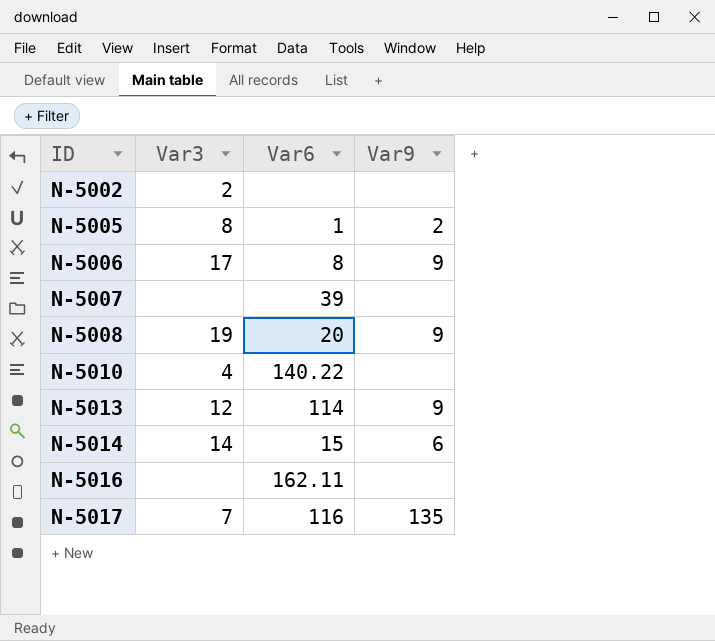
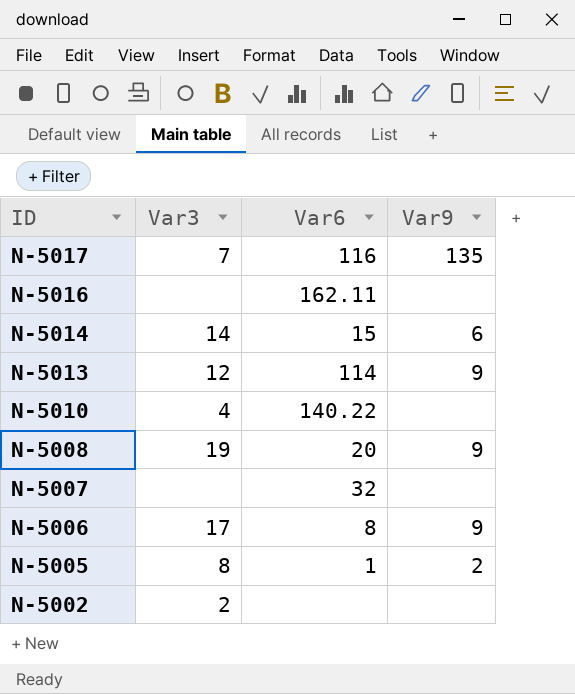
row order: ID ascending -> ID descending
N-5007 | Var6: 39 -> 32

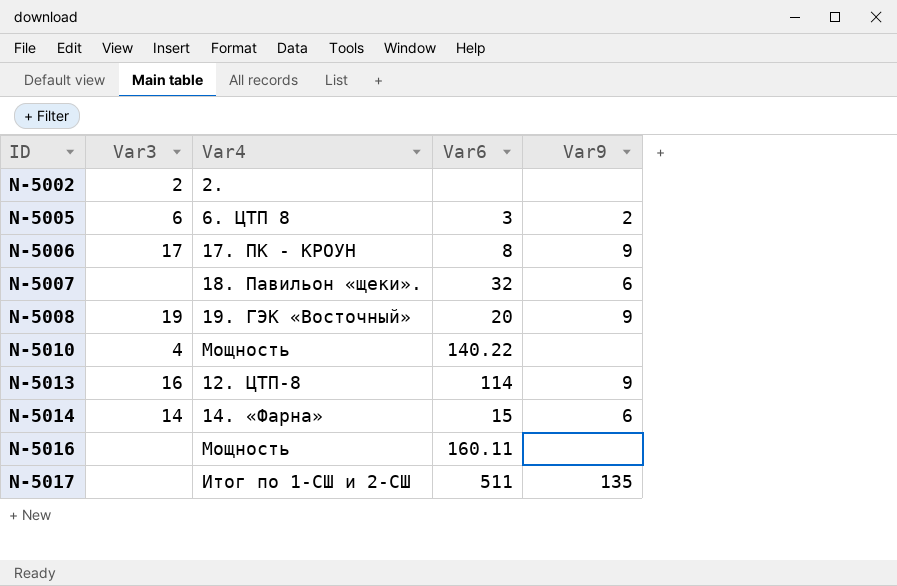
row order: ID descending -> ID ascending
column Var4 | position: none -> 3
N-5005 | Var3: 8 -> 6
N-5005 | Var6: 1 -> 3
N-5007 | Var9: none -> 6
N-5013 | Var3: 12 -> 16
N-5016 | Var6: 162.11 -> 160.11
N-5017 | Var3: 7 -> none
N-5017 | Var6: 116 -> 511

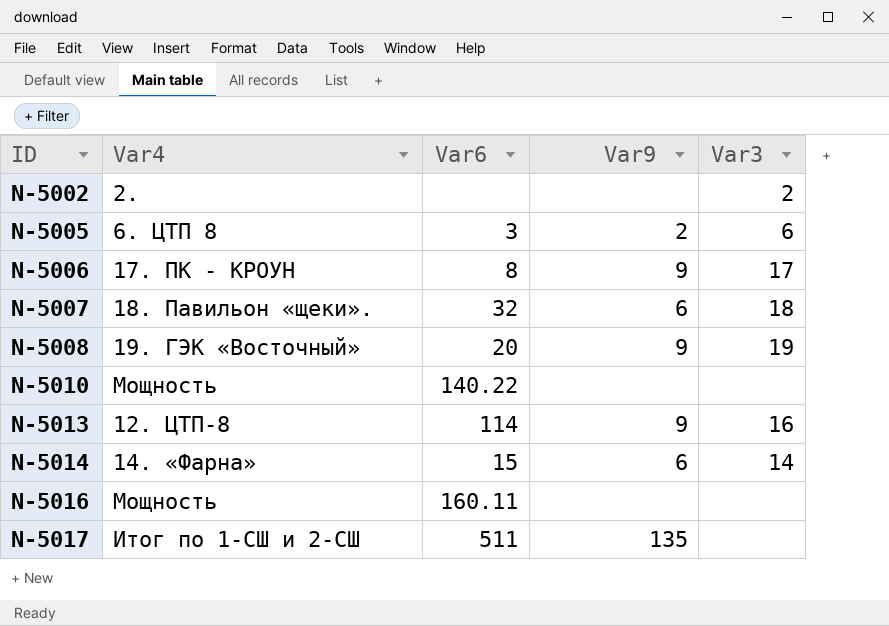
column Var3 | position: 2 -> 5
N-5007 | Var3: none -> 18
N-5010 | Var3: 4 -> none

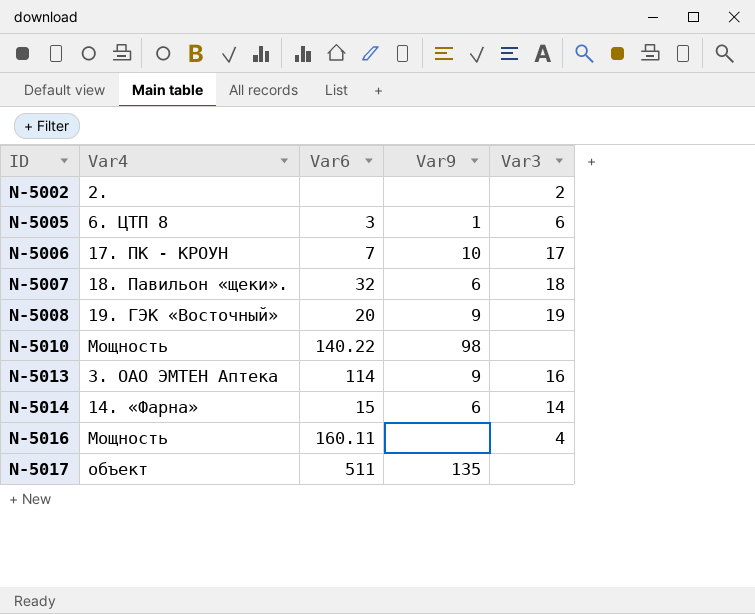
N-5005 | Var9: 2 -> 1
N-5006 | Var6: 8 -> 7
N-5006 | Var9: 9 -> 10
N-5010 | Var9: none -> 98
N-5013 | Var4: 12. ЦТП-8 -> 3. ОАО ЭМТЕН Аптека
N-5016 | Var3: none -> 4
N-5017 | Var4: Итог по 1-СШ и 2-СШ -> объект

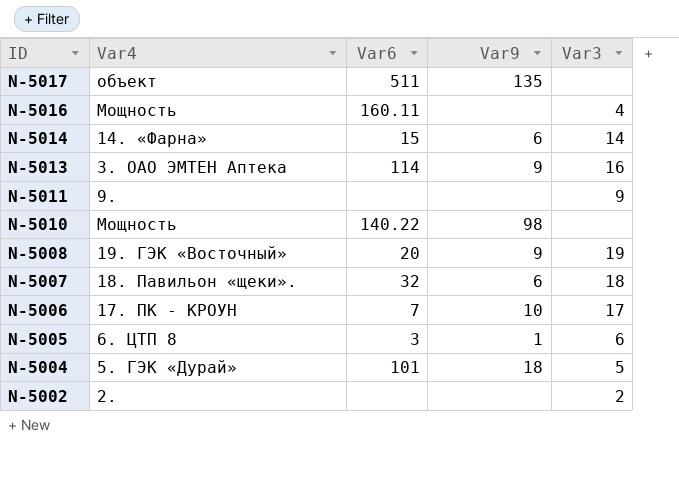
row order: ID ascending -> ID descending
row N-5011: none -> 9. | none | none | 9
row N-5004: none -> 5. ГЭК «Дурай» | 101 | 18 | 5

